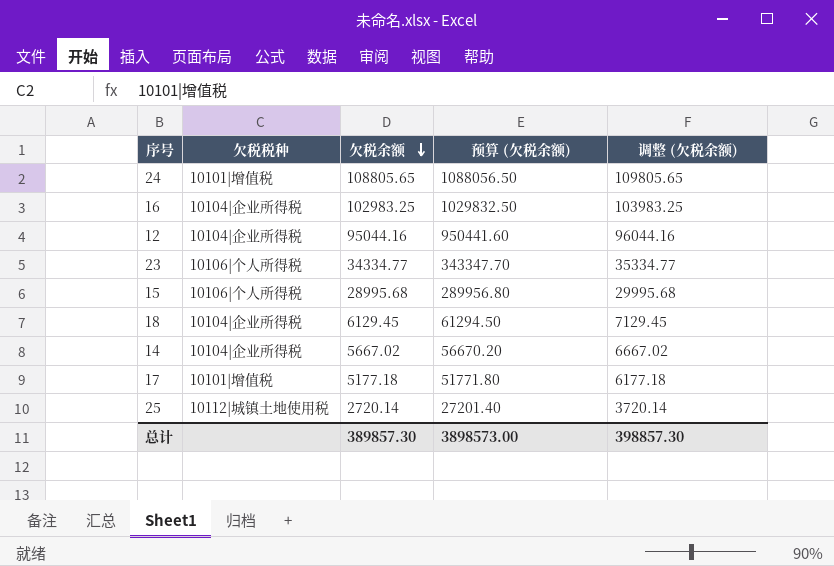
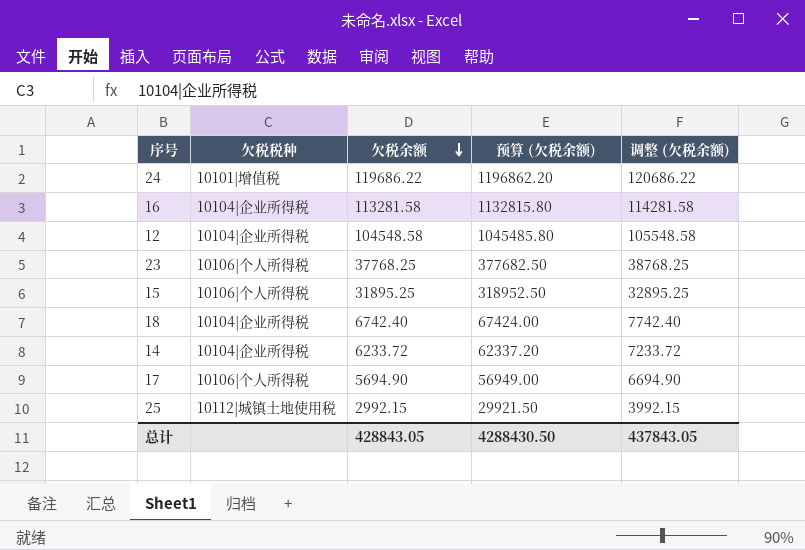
24 | 欠税余额: 108805.65 -> 119686.22
24 | 预算 (欠税余额): 1088056.50 -> 1196862.20
24 | 调整 (欠税余额): 109805.65 -> 120686.22
16 | 欠税余额: 102983.25 -> 113281.58
16 | 预算 (欠税余额): 1029832.50 -> 1132815.80
16 | 调整 (欠税余额): 103983.25 -> 114281.58
12 | 欠税余额: 95044.16 -> 104548.58
12 | 预算 (欠税余额): 950441.60 -> 1045485.80
12 | 调整 (欠税余额): 96044.16 -> 105548.58
23 | 欠税余额: 34334.77 -> 37768.25
23 | 预算 (欠税余额): 343347.70 -> 377682.50
23 | 调整 (欠税余额): 35334.77 -> 38768.25
15 | 欠税余额: 28995.68 -> 31895.25
15 | 预算 (欠税余额): 289956.80 -> 318952.50
15 | 调整 (欠税余额): 29995.68 -> 32895.25
18 | 欠税余额: 6129.45 -> 6742.40
18 | 预算 (欠税余额): 61294.50 -> 67424.00
18 | 调整 (欠税余额): 7129.45 -> 7742.40
14 | 欠税余额: 5667.02 -> 6233.72
14 | 预算 (欠税余额): 56670.20 -> 62337.20
14 | 调整 (欠税余额): 6667.02 -> 7233.72
17 | 欠税税种: 10101|增值税 -> 10106|个人所得税
17 | 欠税余额: 5177.18 -> 5694.90
17 | 预算 (欠税余额): 51771.80 -> 56949.00
17 | 调整 (欠税余额): 6177.18 -> 6694.90
25 | 欠税余额: 2720.14 -> 2992.15
25 | 预算 (欠税余额): 27201.40 -> 29921.50
25 | 调整 (欠税余额): 3720.14 -> 3992.15
总计 | 欠税余额: 389857.30 -> 428843.05
总计 | 预算 (欠税余额): 3898573.00 -> 4288430.50
总计 | 调整 (欠税余额): 398857.30 -> 437843.05

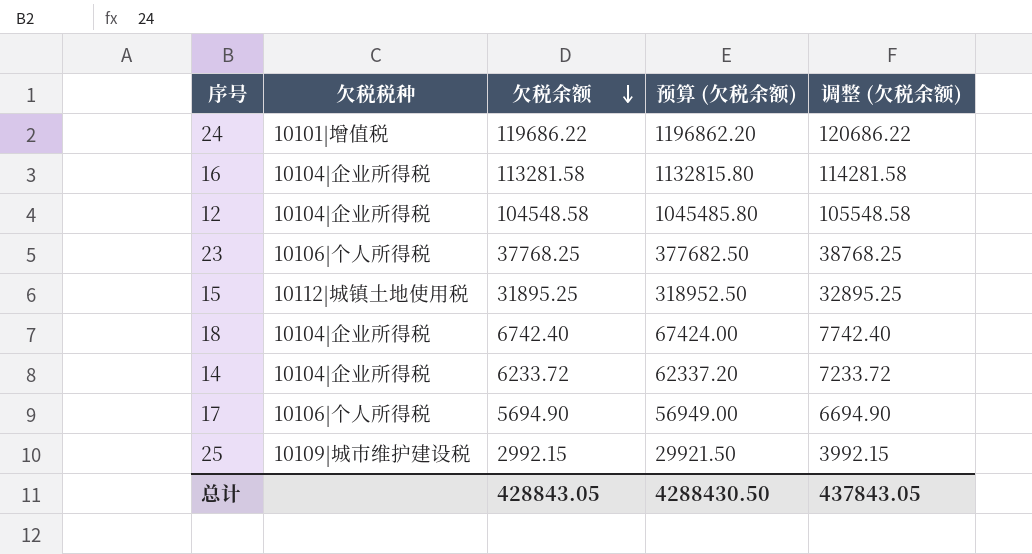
15 | 欠税税种: 10106|个人所得税 -> 10112|城镇土地使用税
25 | 欠税税种: 10112|城镇土地使用税 -> 10109|城市维护建设税

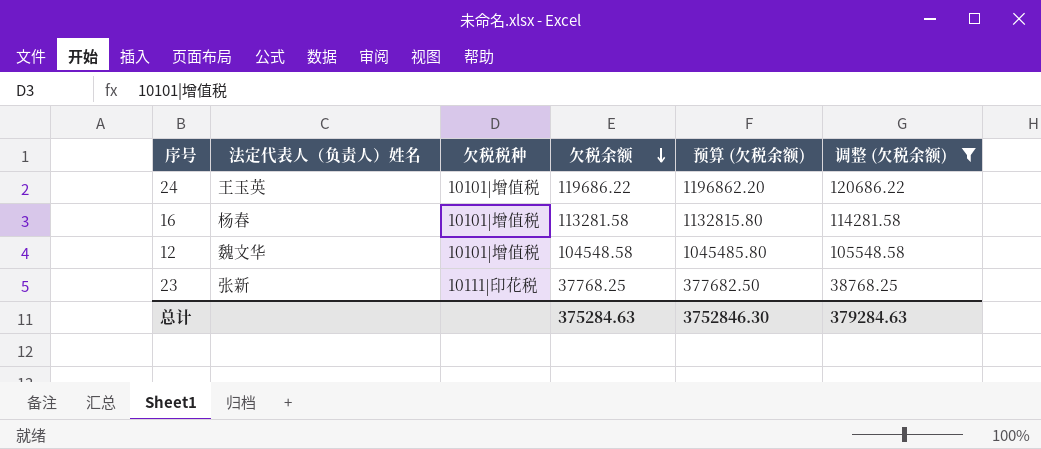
filter: none -> 调整 (欠税余额) >= 38768.25
column 法定代表人（负责人）姓名 | position: none -> 2
16 | 欠税税种: 10104|企业所得税 -> 10101|增值税
12 | 欠税税种: 10104|企业所得税 -> 10101|增值税
23 | 欠税税种: 10106|个人所得税 -> 10111|印花税
总计 | 欠税余额: 428843.05 -> 375284.63
总计 | 预算 (欠税余额): 4288430.50 -> 3752846.30
总计 | 调整 (欠税余额): 437843.05 -> 379284.63

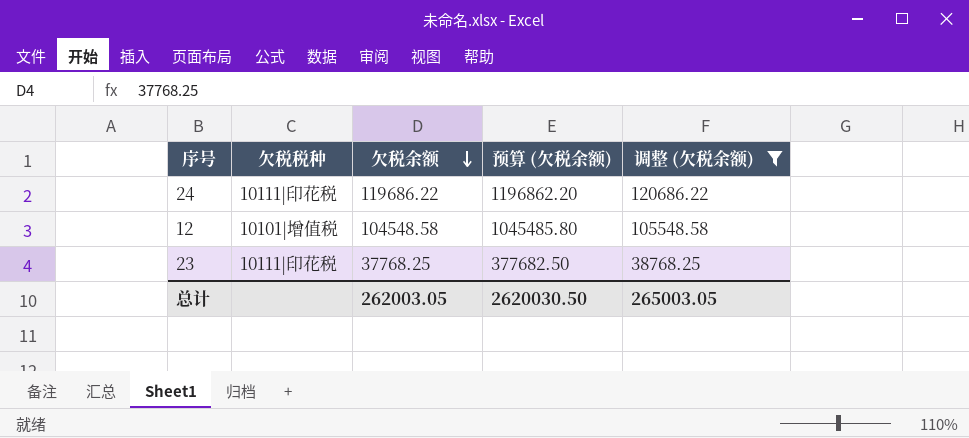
column 法定代表人（负责人）姓名 | position: 2 -> none
row 16: 杨春 | 10101|增值税 | 113281.58 | 1132815.80 | 114281.58 -> none
24 | 欠税税种: 10101|增值税 -> 10111|印花税
总计 | 欠税余额: 375284.63 -> 262003.05
总计 | 预算 (欠税余额): 3752846.30 -> 2620030.50
总计 | 调整 (欠税余额): 379284.63 -> 265003.05

